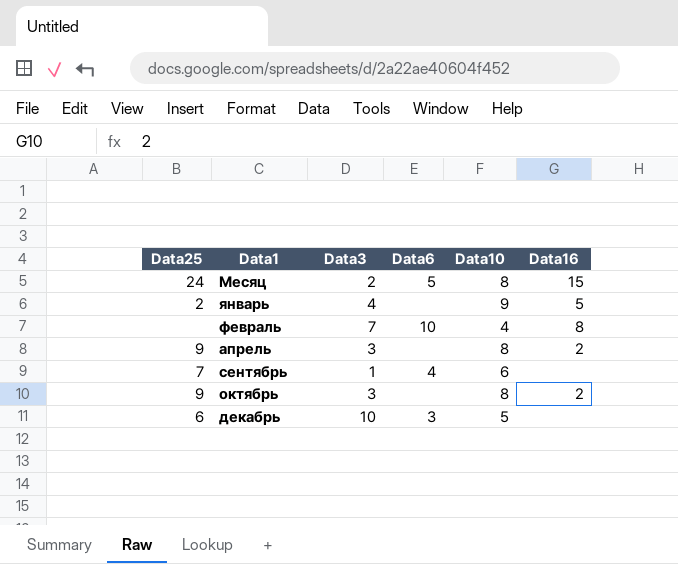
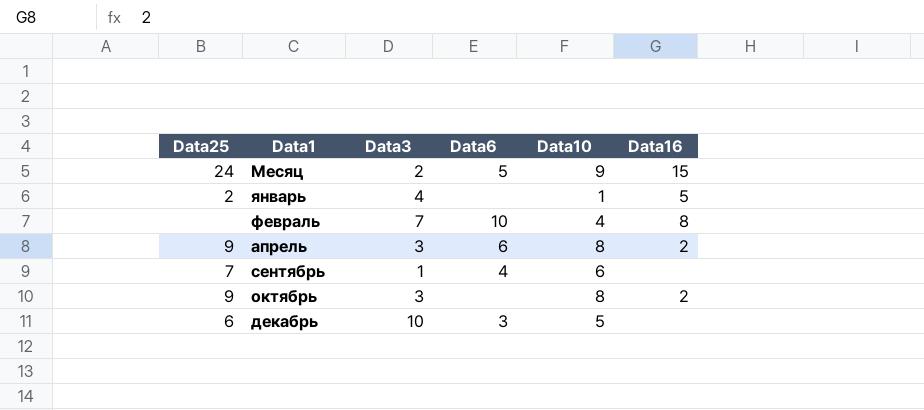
Месяц | Data10: 8 -> 9
январь | Data10: 9 -> 1
апрель | Data6: none -> 6

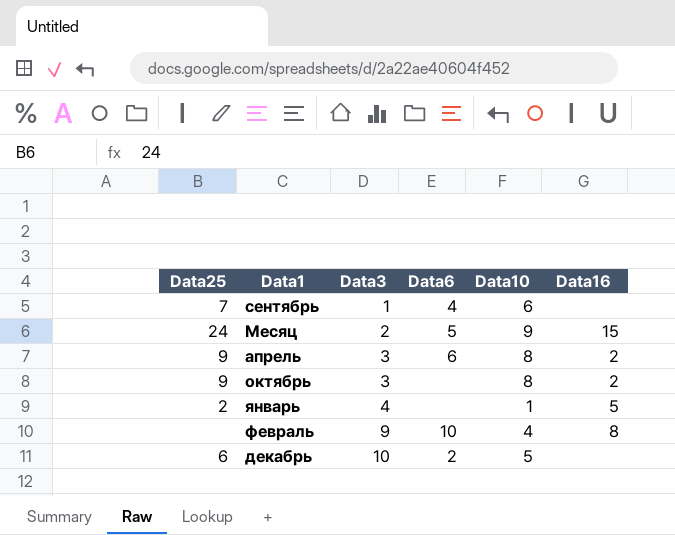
row order: none -> Data3 ascending
февраль | Data3: 7 -> 9
декабрь | Data6: 3 -> 2

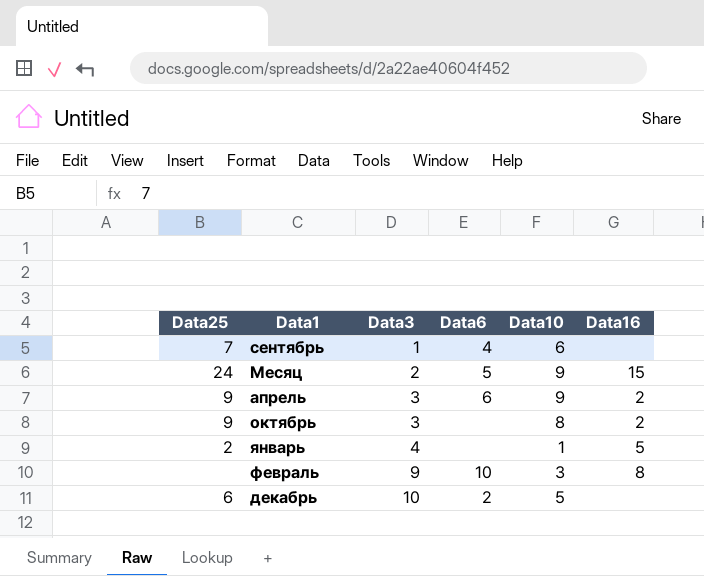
апрель | Data10: 8 -> 9
февраль | Data10: 4 -> 3

